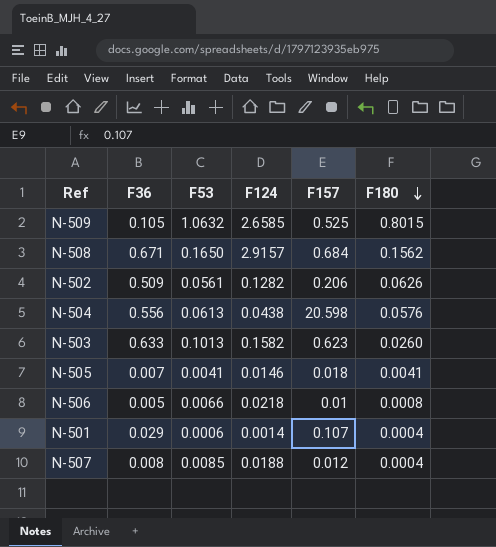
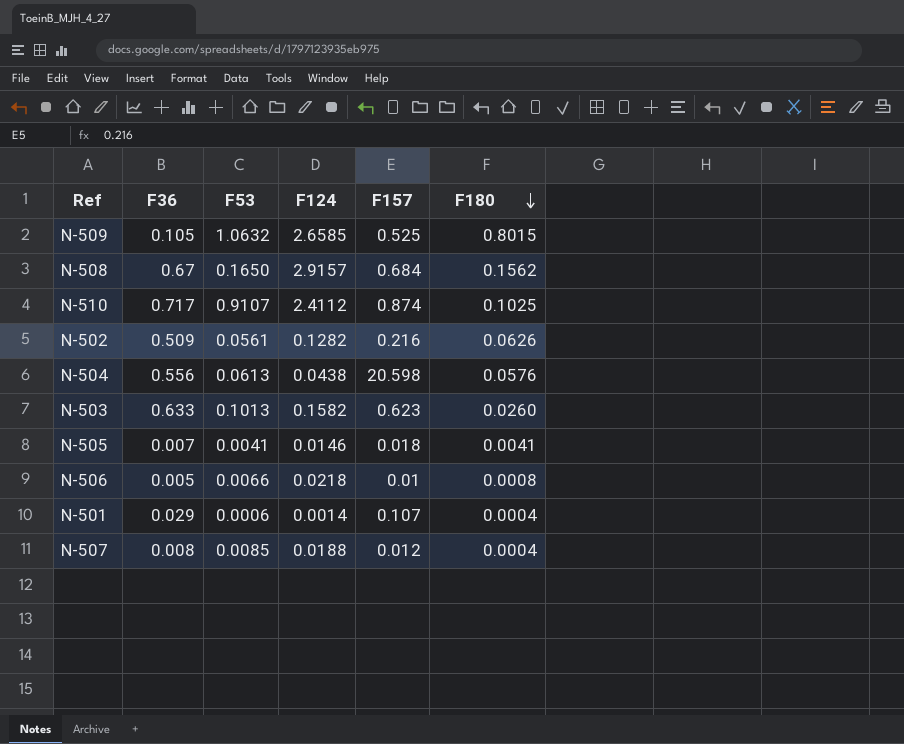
N-508 | F36: 0.671 -> 0.67
row N-510: none -> 0.717 | 0.9107 | 2.4112 | 0.874 | 0.1025
N-502 | F157: 0.206 -> 0.216

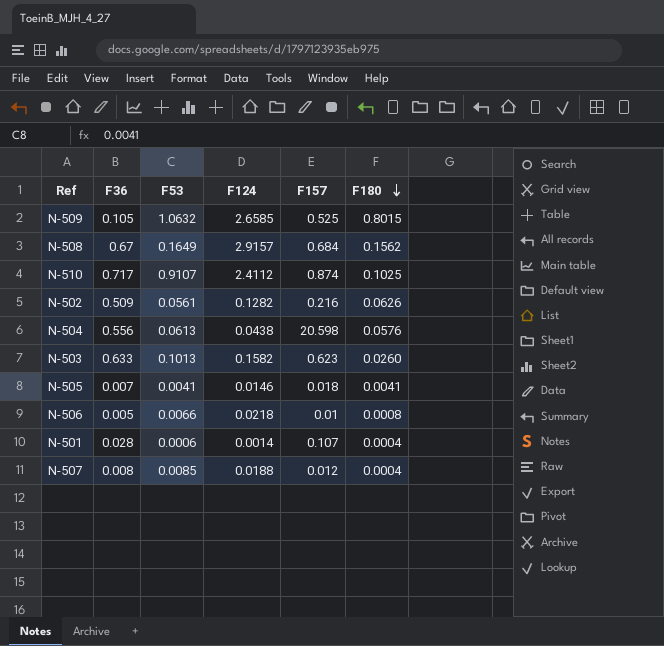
N-508 | F53: 0.1650 -> 0.1649
N-501 | F36: 0.029 -> 0.028

